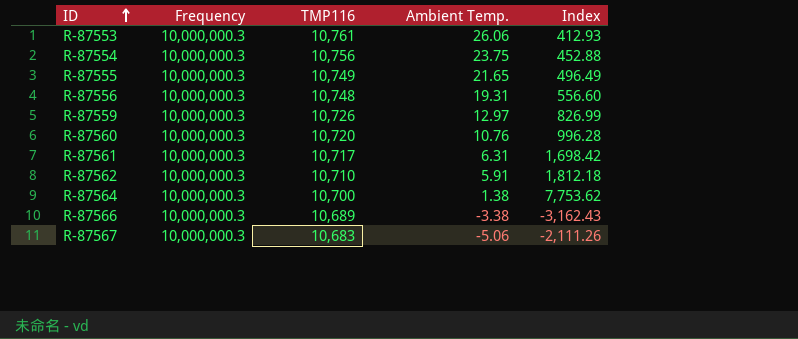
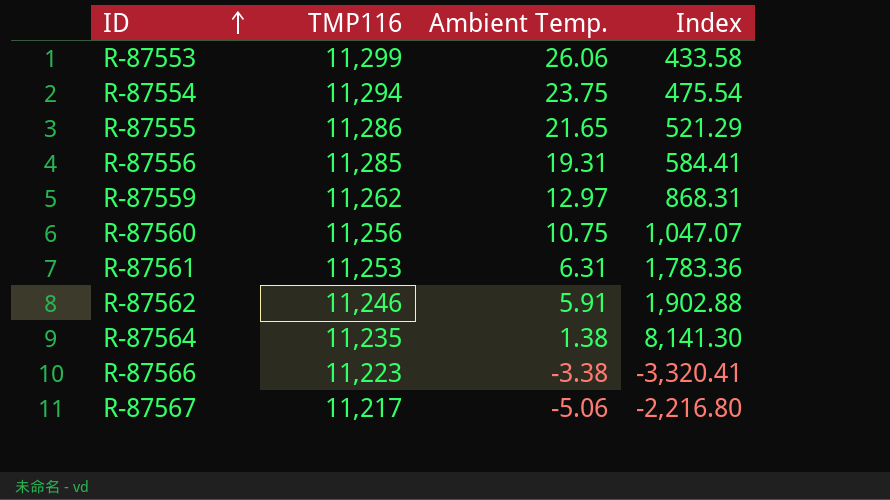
column Frequency | position: 2 -> none
R-87553 | TMP116: 10,761 -> 11,299
R-87553 | Index: 412.93 -> 433.58
R-87554 | TMP116: 10,756 -> 11,294
R-87554 | Index: 452.88 -> 475.54
R-87555 | TMP116: 10,749 -> 11,286
R-87555 | Index: 496.49 -> 521.29
R-87556 | TMP116: 10,748 -> 11,285
R-87556 | Index: 556.60 -> 584.41
R-87559 | TMP116: 10,726 -> 11,262
R-87559 | Index: 826.99 -> 868.31
R-87560 | TMP116: 10,720 -> 11,256
R-87560 | Ambient Temp.: 10.76 -> 10.75
R-87560 | Index: 996.28 -> 1,047.07
R-87561 | TMP116: 10,717 -> 11,253
R-87561 | Index: 1,698.42 -> 1,783.36
R-87562 | TMP116: 10,710 -> 11,246
R-87562 | Index: 1,812.18 -> 1,902.88
R-87564 | TMP116: 10,700 -> 11,235
R-87564 | Index: 7,753.62 -> 8,141.30
R-87566 | TMP116: 10,689 -> 11,223
R-87566 | Index: -3,162.43 -> -3,320.41
R-87567 | TMP116: 10,683 -> 11,217
R-87567 | Index: -2,111.26 -> -2,216.80

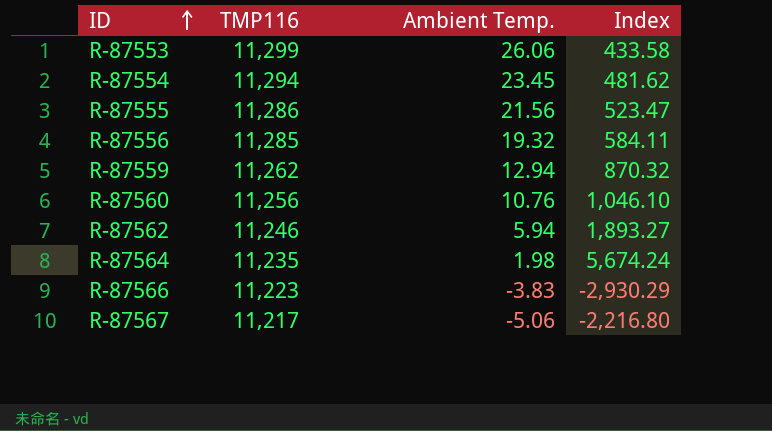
row R-87561: 11,253 | 6.31 | 1,783.36 -> none
R-87554 | Ambient Temp.: 23.75 -> 23.45
R-87554 | Index: 475.54 -> 481.62
R-87555 | Ambient Temp.: 21.65 -> 21.56
R-87555 | Index: 521.29 -> 523.47
R-87556 | Ambient Temp.: 19.31 -> 19.32
R-87556 | Index: 584.41 -> 584.11
R-87559 | Ambient Temp.: 12.97 -> 12.94
R-87559 | Index: 868.31 -> 870.32
R-87560 | Ambient Temp.: 10.75 -> 10.76
R-87560 | Index: 1,047.07 -> 1,046.10
R-87562 | Ambient Temp.: 5.91 -> 5.94
R-87562 | Index: 1,902.88 -> 1,893.27
R-87564 | Ambient Temp.: 1.38 -> 1.98
R-87564 | Index: 8,141.30 -> 5,674.24
R-87566 | Ambient Temp.: -3.38 -> -3.83
R-87566 | Index: -3,320.41 -> -2,930.29

